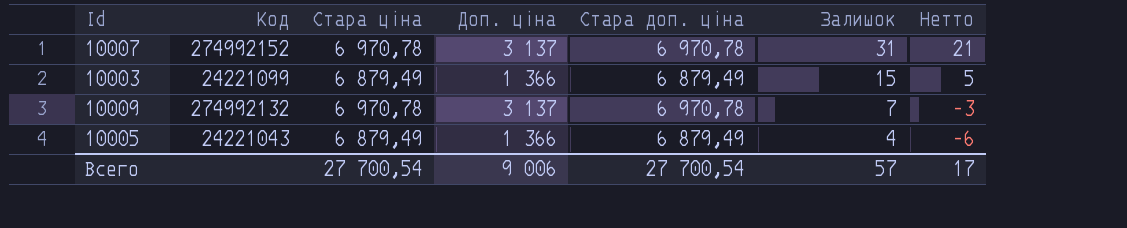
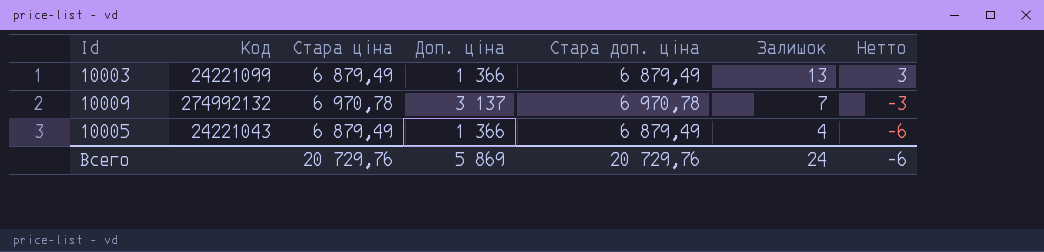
row 10007: 274992152 | 6 970,78 | 3 137 | 6 970,78 | 31 | 21 -> none
10003 | Залишок: 15 -> 13
10003 | Нетто: 5 -> 3
Всего | Стара ціна: 27 700,54 -> 20 729,76
Всего | Доп. ціна: 9 006 -> 5 869
Всего | Стара доп. ціна: 27 700,54 -> 20 729,76
Всего | Залишок: 57 -> 24
Всего | Нетто: 17 -> -6

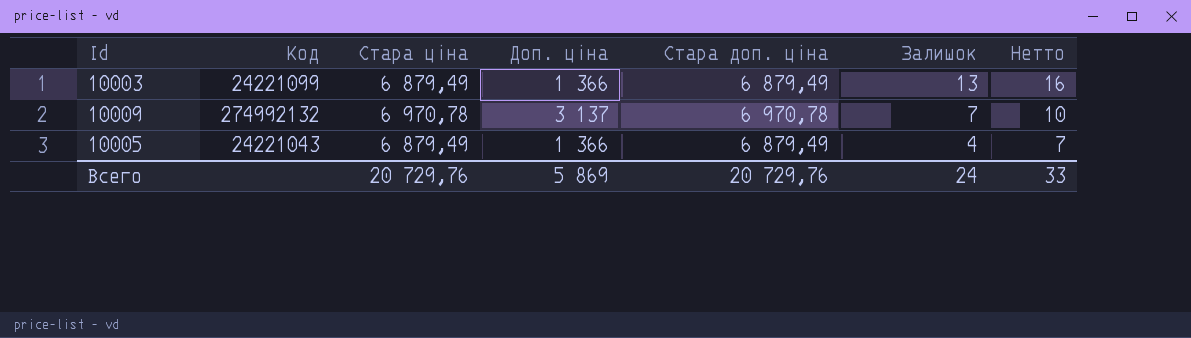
column Нетто | formula: [Залишок] - 10 -> [Залишок] + 3
Всего | Нетто: -6 -> 33

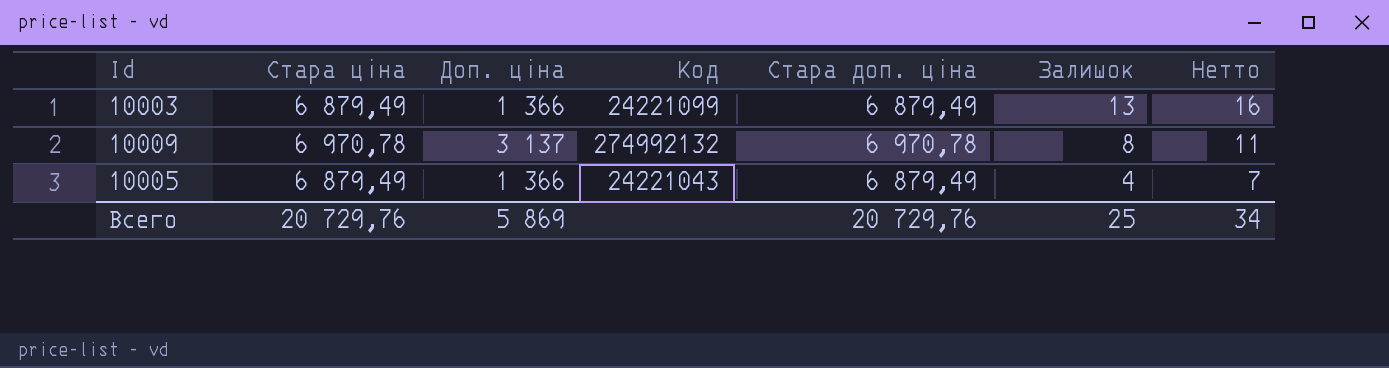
column Код | position: 2 -> 4
10009 | Залишок: 7 -> 8
10009 | Нетто: 10 -> 11
Всего | Залишок: 24 -> 25
Всего | Нетто: 33 -> 34

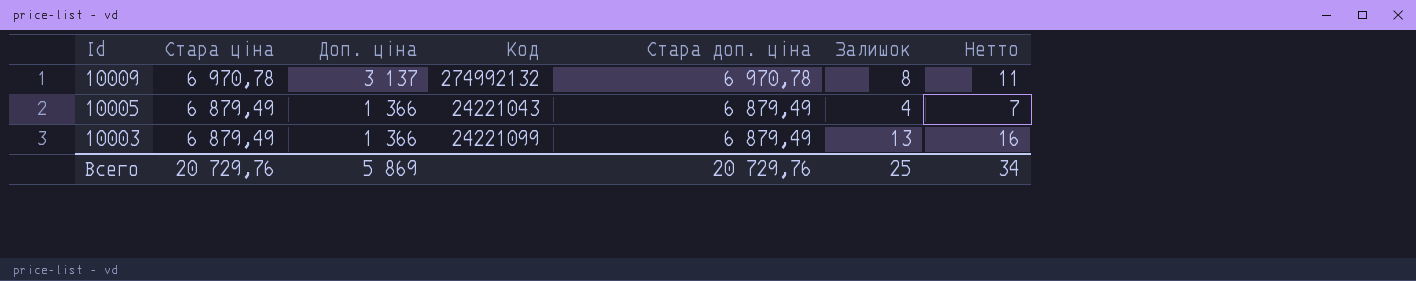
row order: Залишок descending -> Id descending

